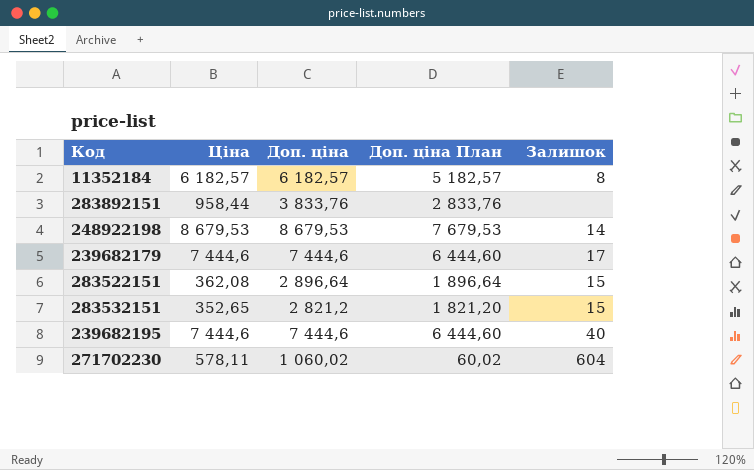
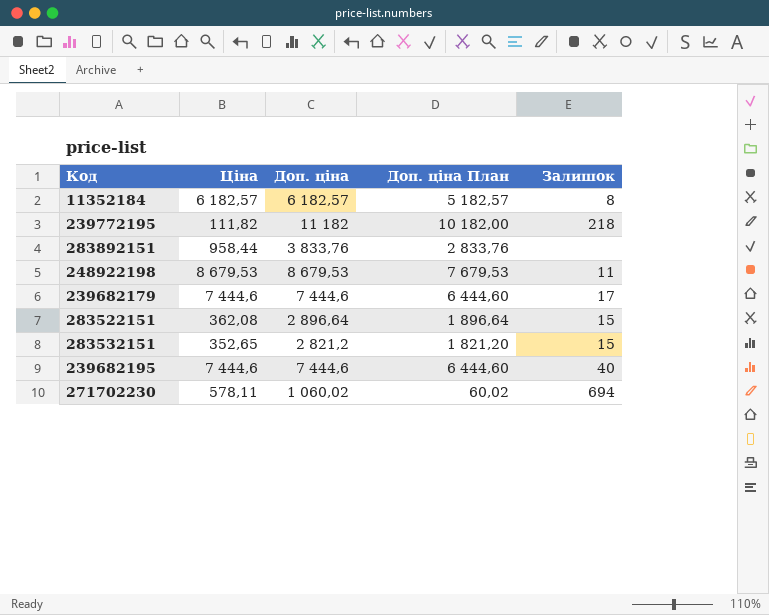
row 239772195: none -> 111,82 | 11 182 | 10 182,00 | 218
248922198 | Залишок: 14 -> 11
271702230 | Залишок: 604 -> 694

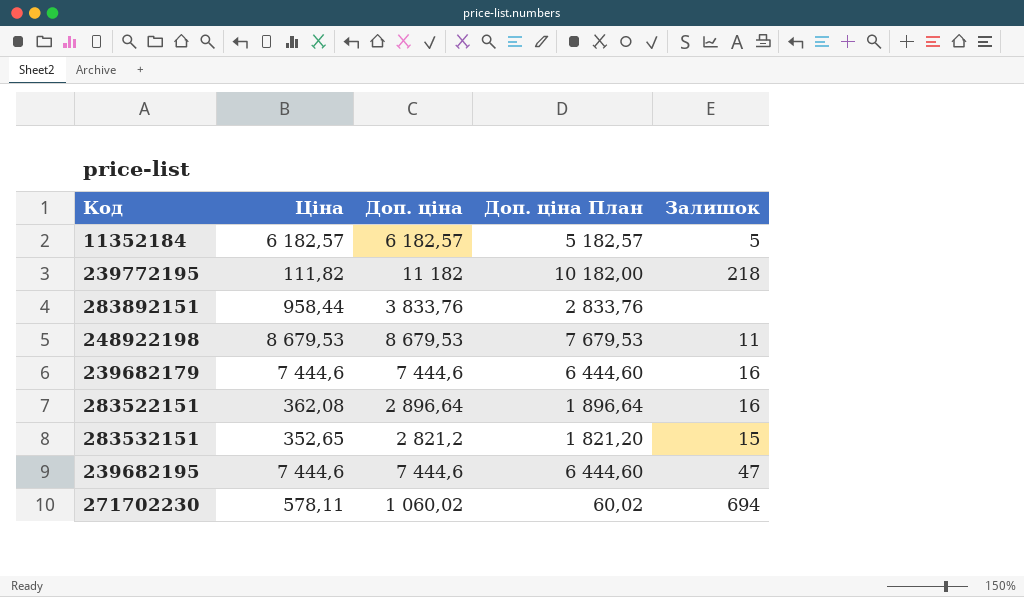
11352184 | Залишок: 8 -> 5
239682179 | Залишок: 17 -> 16
283522151 | Залишок: 15 -> 16
239682195 | Залишок: 40 -> 47

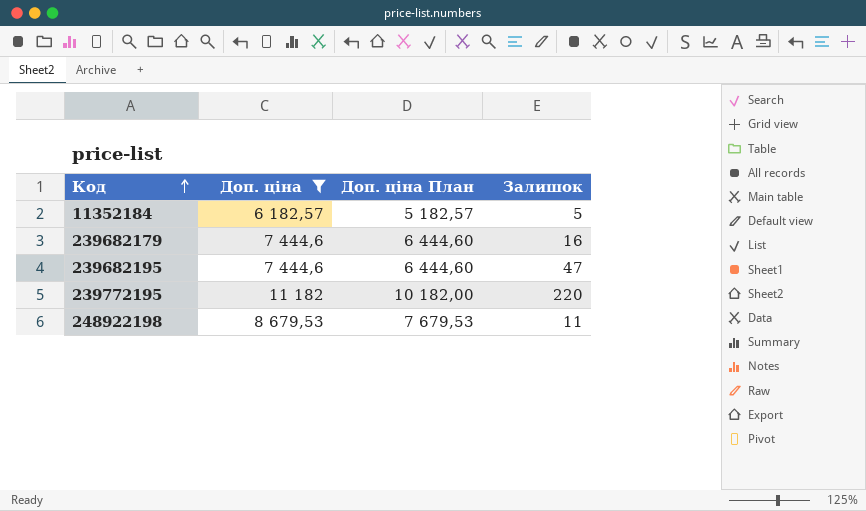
filter: none -> Доп. ціна >= 6 182,57
row order: none -> Код ascending
column Ціна | position: 2 -> none
239772195 | Залишок: 218 -> 220

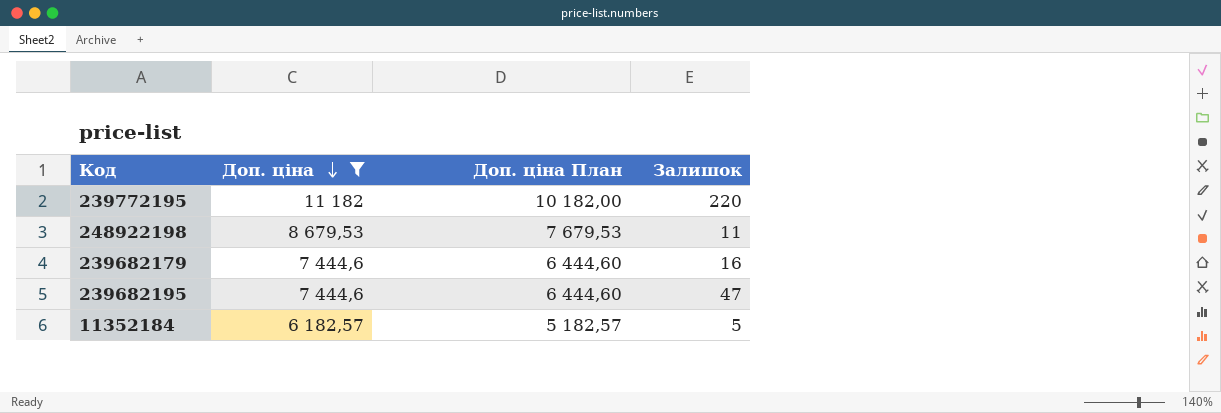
row order: Код ascending -> Доп. ціна descending

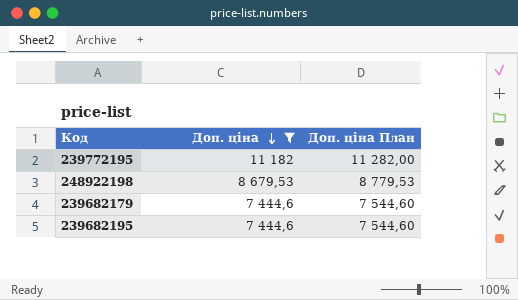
column Залишок | position: 4 -> none
column Доп. ціна План | formula: [Доп. ціна] - 1000 -> [Доп. ціна] + 100
row 11352184: 6 182,57 | 5 182,57 | 5 -> none

